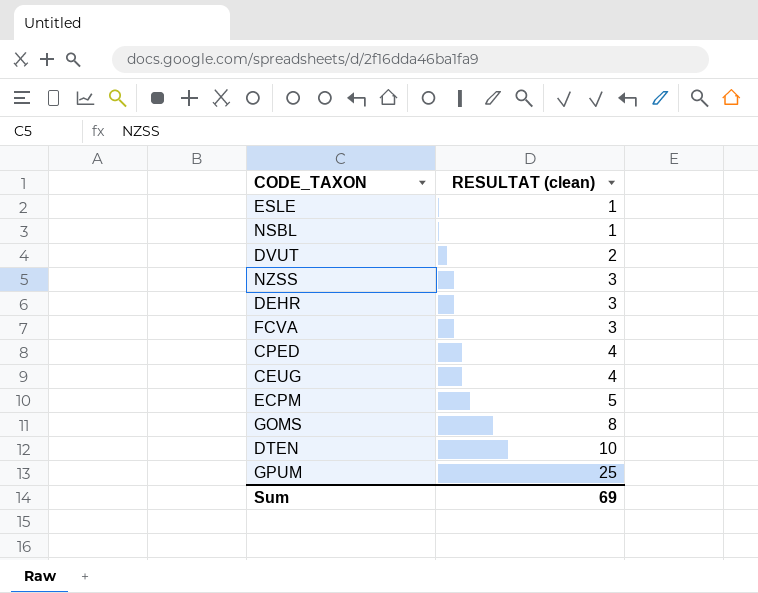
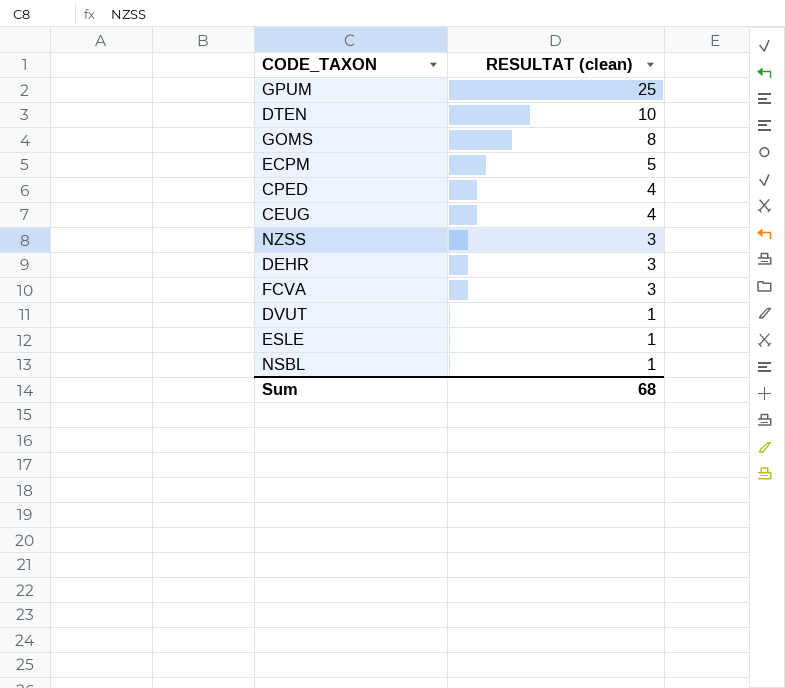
row order: RESULTAT (clean) ascending -> RESULTAT (clean) descending
DVUT | RESULTAT (clean): 2 -> 1
Sum | RESULTAT (clean): 69 -> 68

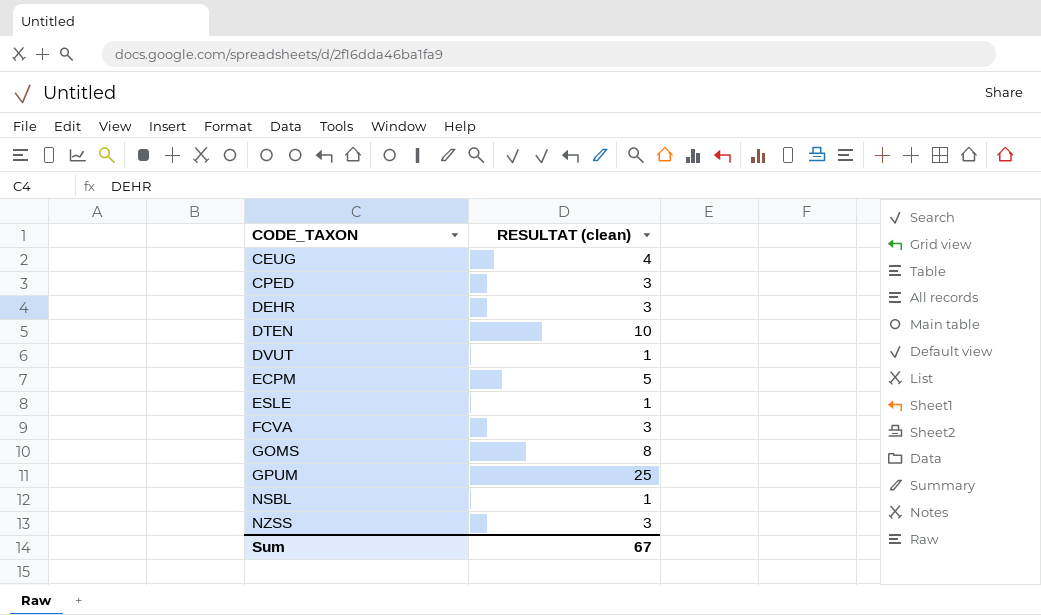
row order: RESULTAT (clean) descending -> CODE_TAXON ascending
CPED | RESULTAT (clean): 4 -> 3
Sum | RESULTAT (clean): 68 -> 67

